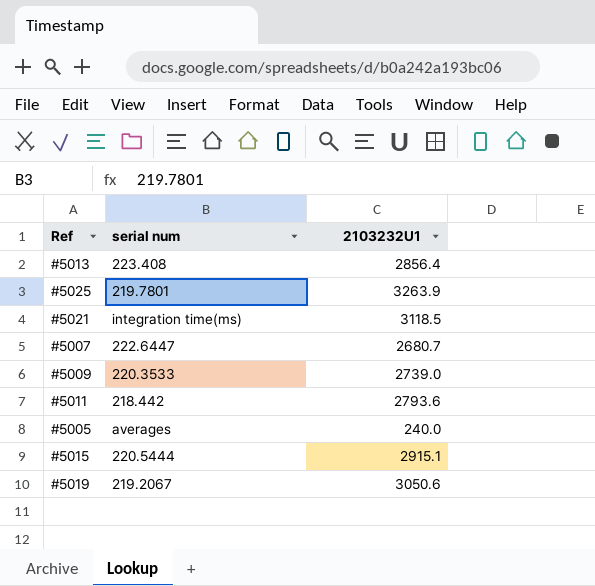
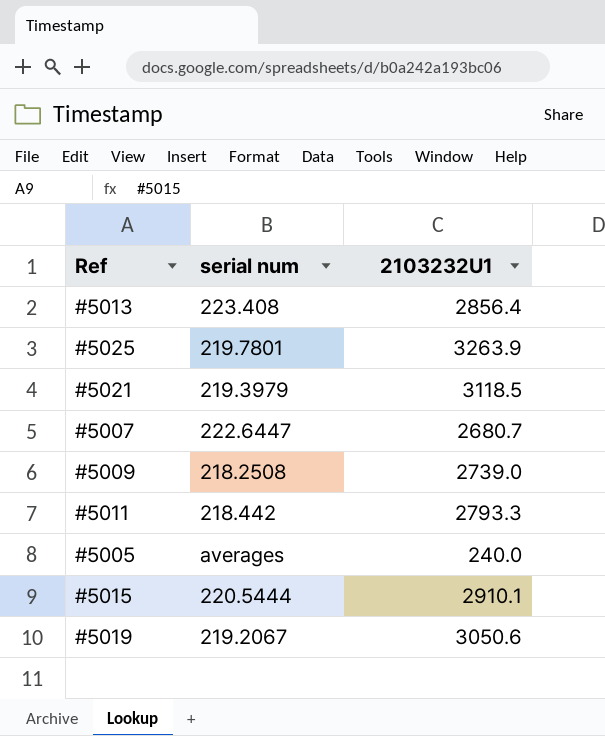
#5021 | serial num: integration time(ms) -> 219.3979
#5009 | serial num: 220.3533 -> 218.2508
#5011 | 2103232U1: 2793.6 -> 2793.3
#5015 | 2103232U1: 2915.1 -> 2910.1

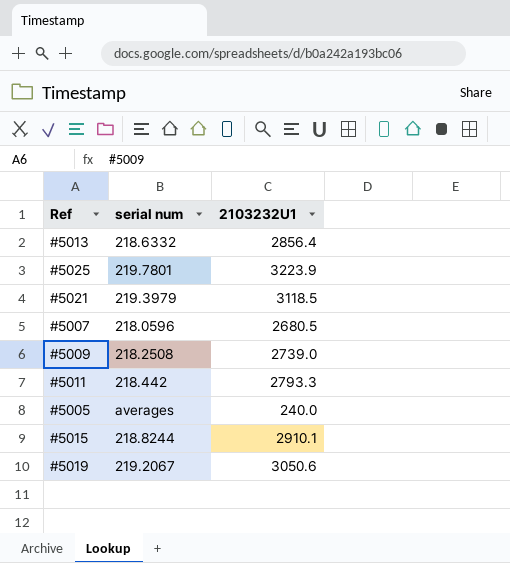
#5013 | serial num: 223.408 -> 218.6332
#5025 | 2103232U1: 3263.9 -> 3223.9
#5007 | serial num: 222.6447 -> 218.0596
#5007 | 2103232U1: 2680.7 -> 2680.5
#5015 | serial num: 220.5444 -> 218.8244

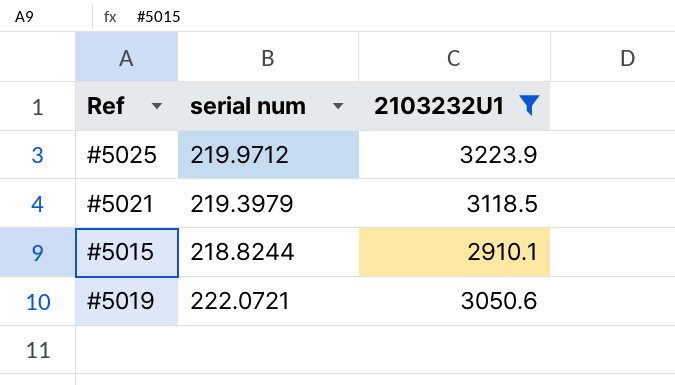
filter: none -> 2103232U1 >= 2910.1
#5025 | serial num: 219.7801 -> 219.9712
#5019 | serial num: 219.2067 -> 222.0721

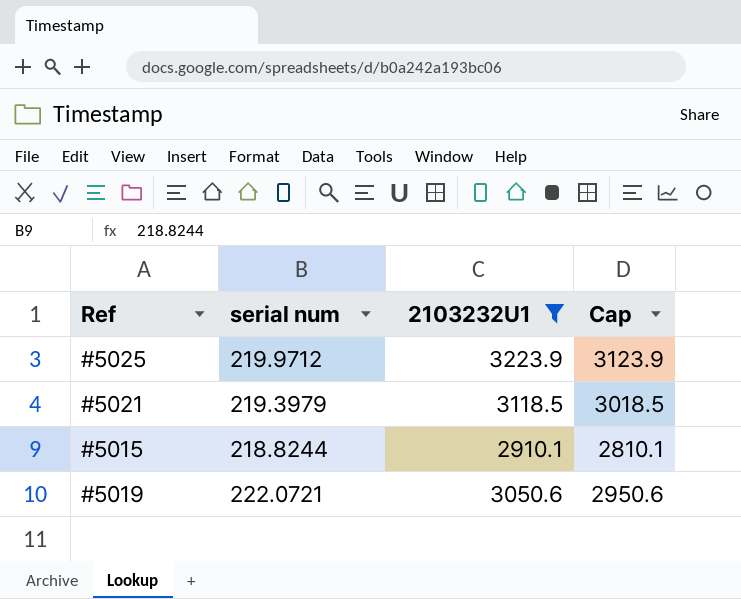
column Cap | formula: none -> [2103232U1] - 100

